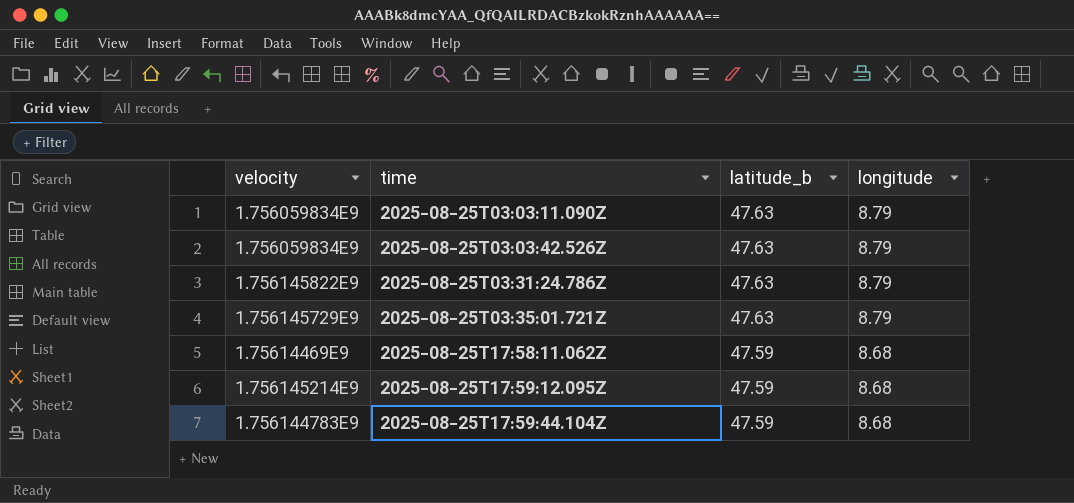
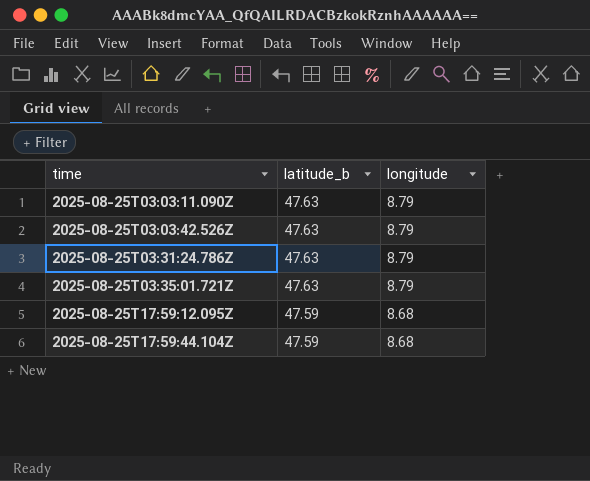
column velocity | position: 1 -> none
row 2025-08-25T17:58:11.062Z: 1.75614469E9 | 47.59 | 8.68 -> none

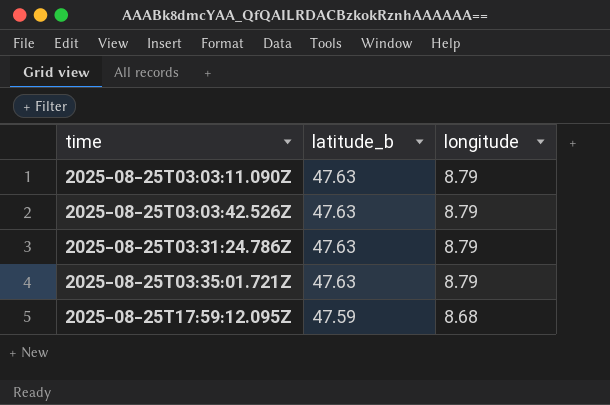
row 2025-08-25T17:59:44.104Z: 47.59 | 8.68 -> none

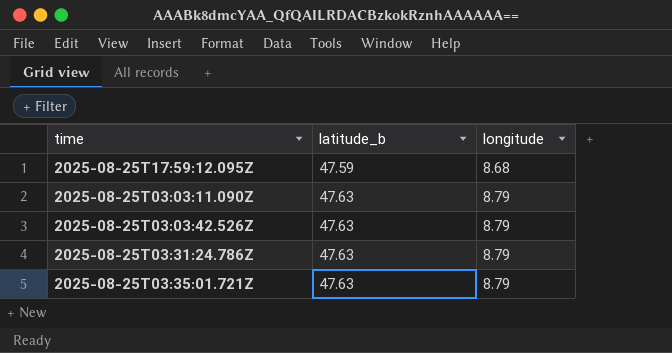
row order: time ascending -> latitude_b ascending

